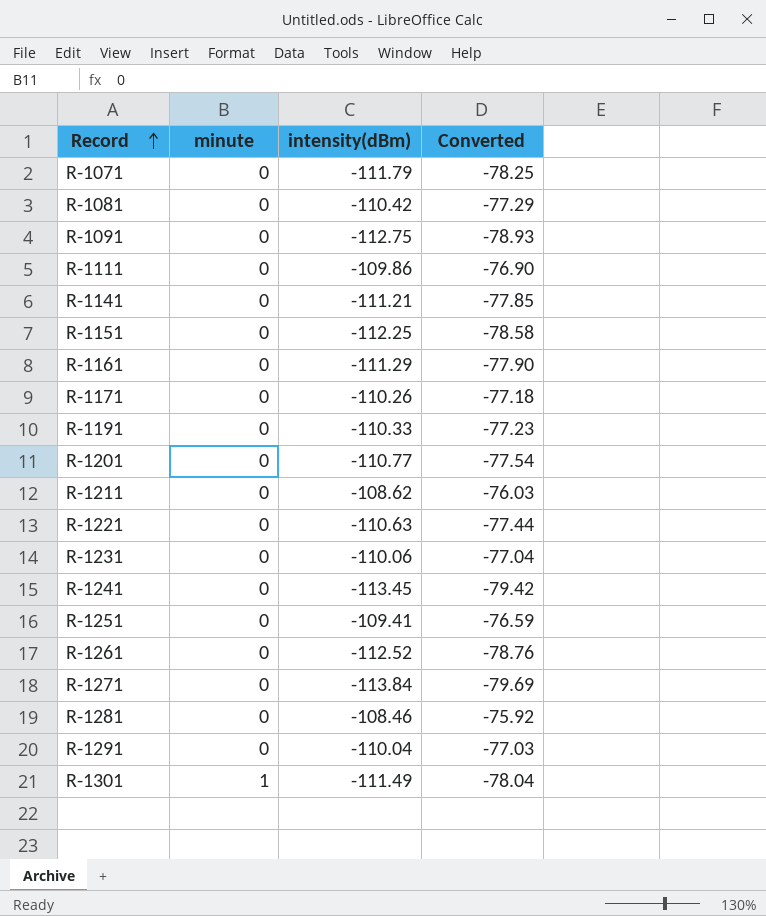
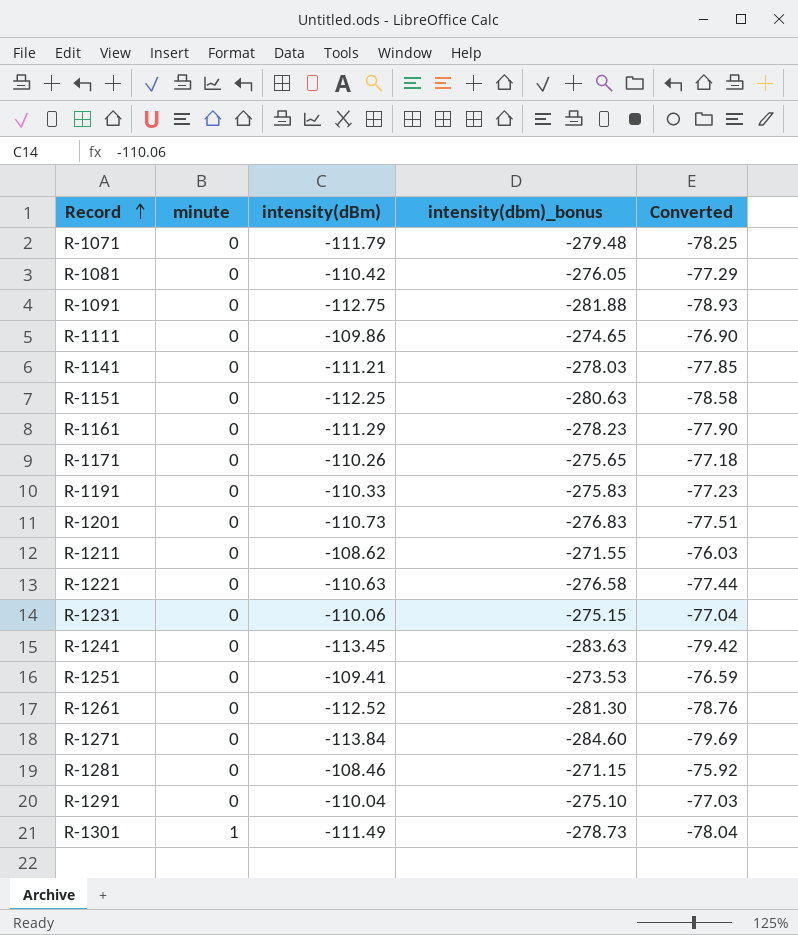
column intensity(dbm)_bonus | formula: none -> [intensity(dBm)] * 2.5
R-1201 | intensity(dBm): -110.77 -> -110.73
R-1201 | Converted: -77.54 -> -77.51

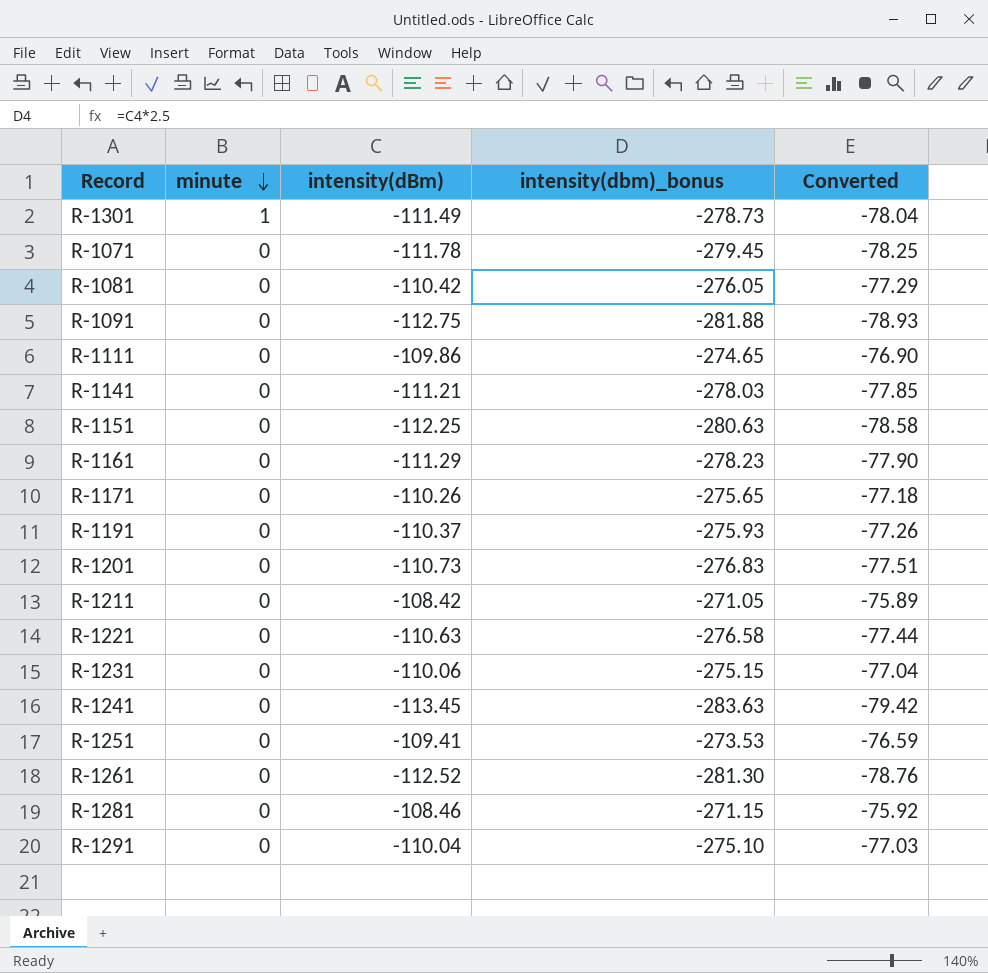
row order: Record ascending -> minute descending
row R-1271: 0 | -113.84 | -284.60 | -79.69 -> none
R-1071 | intensity(dBm): -111.79 -> -111.78
R-1071 | intensity(dbm)_bonus: -279.48 -> -279.45
R-1191 | intensity(dBm): -110.33 -> -110.37
R-1191 | intensity(dbm)_bonus: -275.83 -> -275.93
R-1191 | Converted: -77.23 -> -77.26
R-1211 | intensity(dBm): -108.62 -> -108.42
R-1211 | intensity(dbm)_bonus: -271.55 -> -271.05
R-1211 | Converted: -76.03 -> -75.89

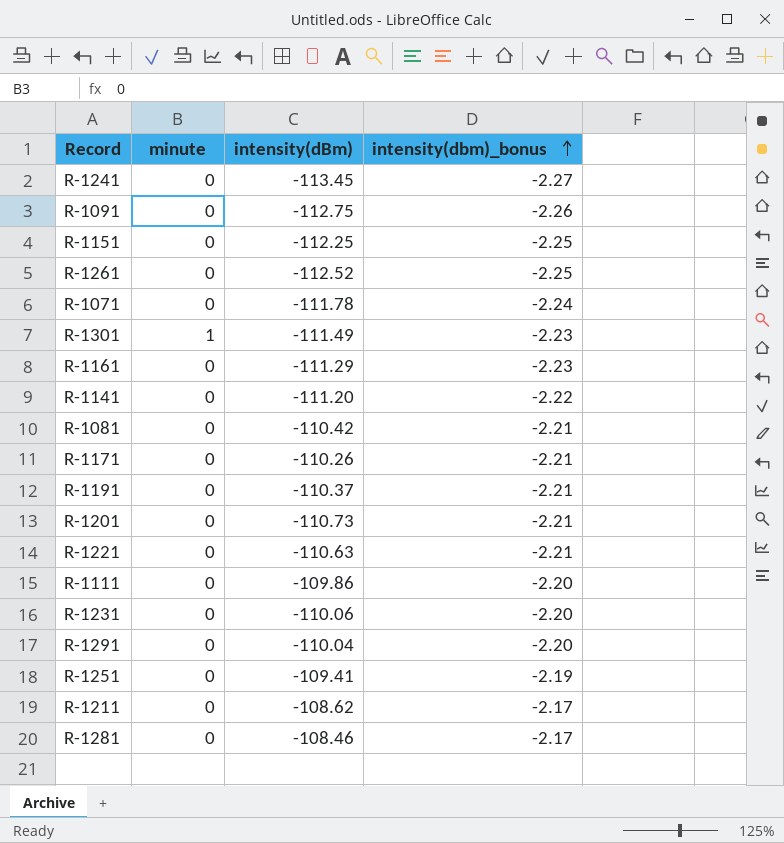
row order: minute descending -> intensity(dbm)_bonus ascending
column Converted | formula: [intensity(dBm)] * 0.7 -> none
column intensity(dbm)_bonus | formula: [intensity(dBm)] * 2.5 -> [intensity(dBm)] * 0.02
R-1141 | intensity(dBm): -111.21 -> -111.20
R-1211 | intensity(dBm): -108.42 -> -108.62

